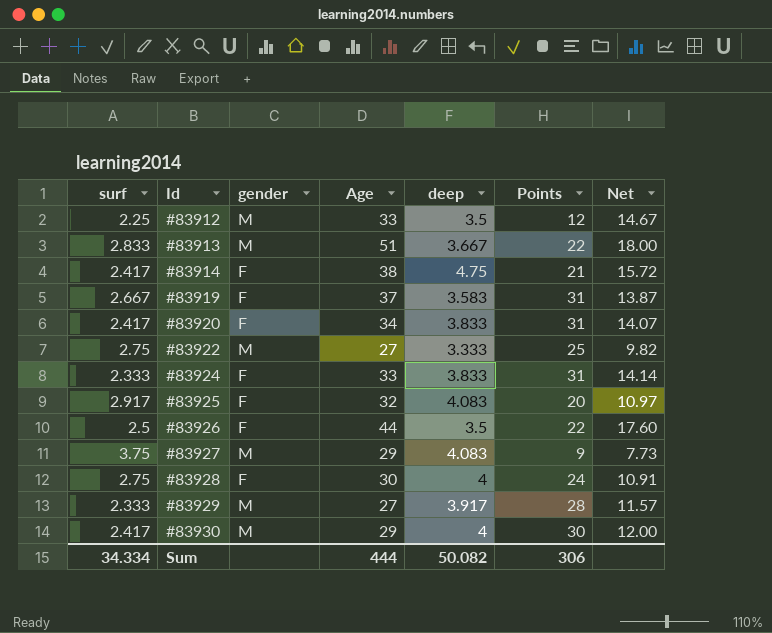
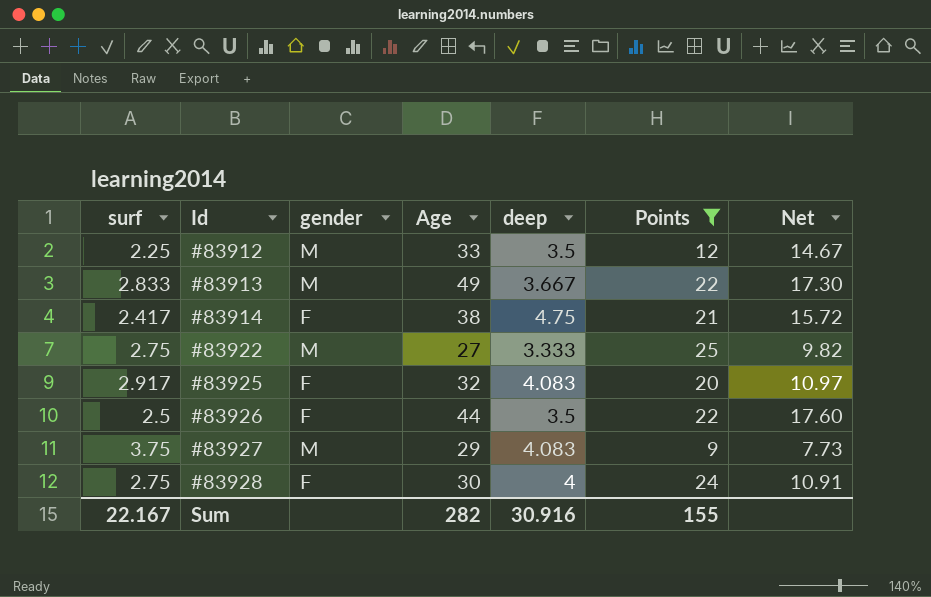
filter: none -> Points <= 25
#83913 | Age: 51 -> 49
#83913 | Net: 18.00 -> 17.30
Sum | surf: 34.334 -> 22.167
Sum | Age: 444 -> 282
Sum | deep: 50.082 -> 30.916
Sum | Points: 306 -> 155

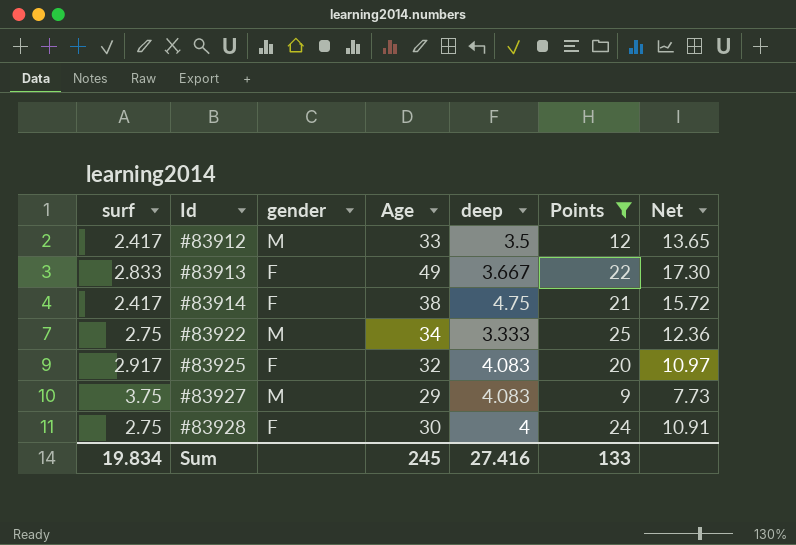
row #83926: 2.5 | F | 44 | 3.5 | 22 | 17.60 -> none
#83912 | surf: 2.25 -> 2.417
#83912 | Net: 14.67 -> 13.65
#83913 | gender: M -> F
#83922 | Age: 27 -> 34
#83922 | Net: 9.82 -> 12.36
Sum | surf: 22.167 -> 19.834
Sum | Age: 282 -> 245
Sum | deep: 30.916 -> 27.416
Sum | Points: 155 -> 133

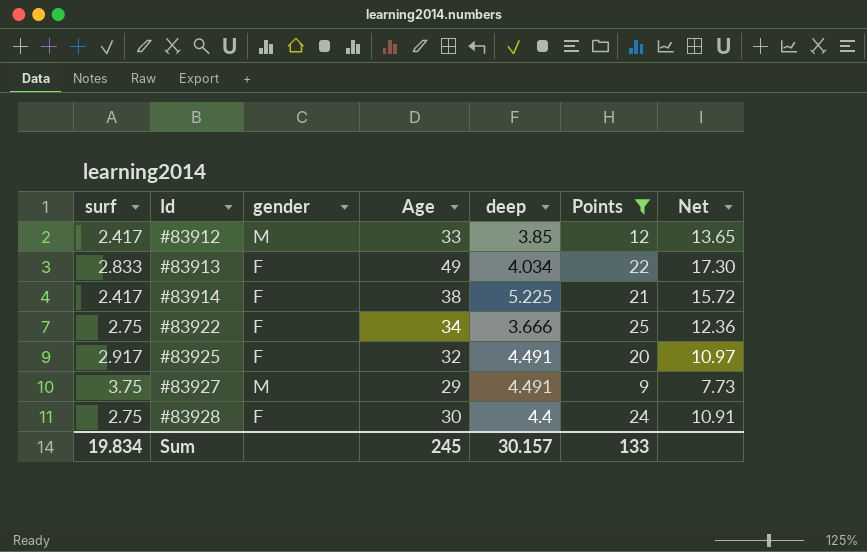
#83912 | deep: 3.5 -> 3.85
#83913 | deep: 3.667 -> 4.034
#83914 | deep: 4.75 -> 5.225
#83922 | gender: M -> F
#83922 | deep: 3.333 -> 3.666
#83925 | deep: 4.083 -> 4.491
#83927 | deep: 4.083 -> 4.491
#83928 | deep: 4 -> 4.4
Sum | deep: 27.416 -> 30.157

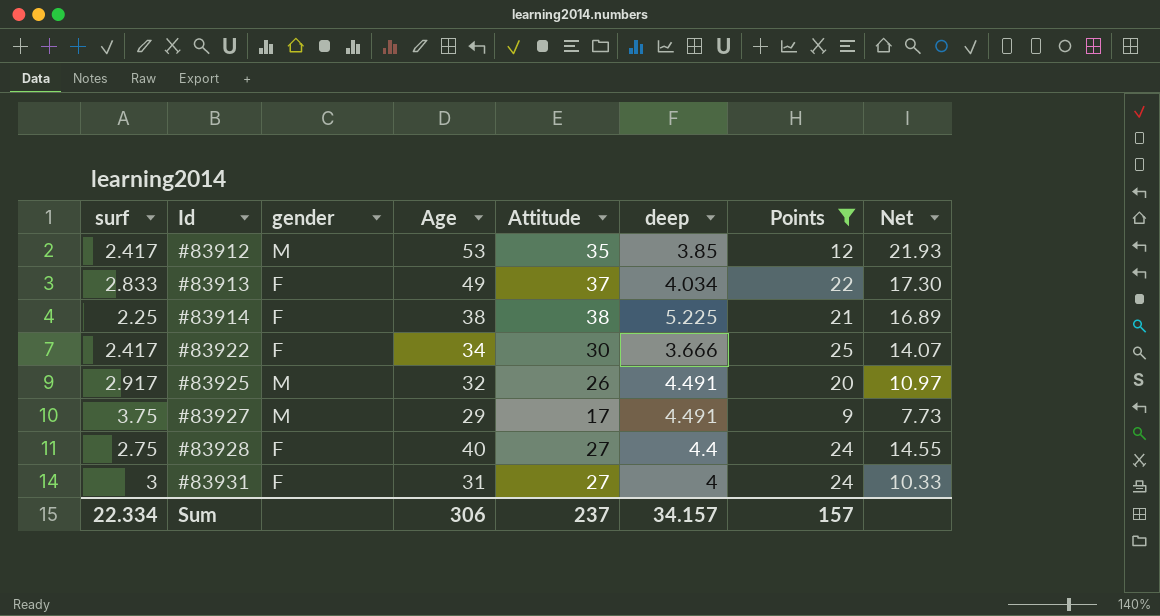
column Attitude | position: none -> 5
#83912 | Age: 33 -> 53
#83912 | Net: 13.65 -> 21.93
#83914 | surf: 2.417 -> 2.25
#83914 | Net: 15.72 -> 16.89
#83922 | surf: 2.75 -> 2.417
#83922 | Net: 12.36 -> 14.07
#83925 | gender: F -> M
#83928 | Age: 30 -> 40
#83928 | Net: 10.91 -> 14.55
row #83931: none -> 3 | F | 31 | 27 | 4 | 24 | 10.33
Sum | surf: 19.834 -> 22.334
Sum | Age: 245 -> 306
Sum | deep: 30.157 -> 34.157
Sum | Points: 133 -> 157

